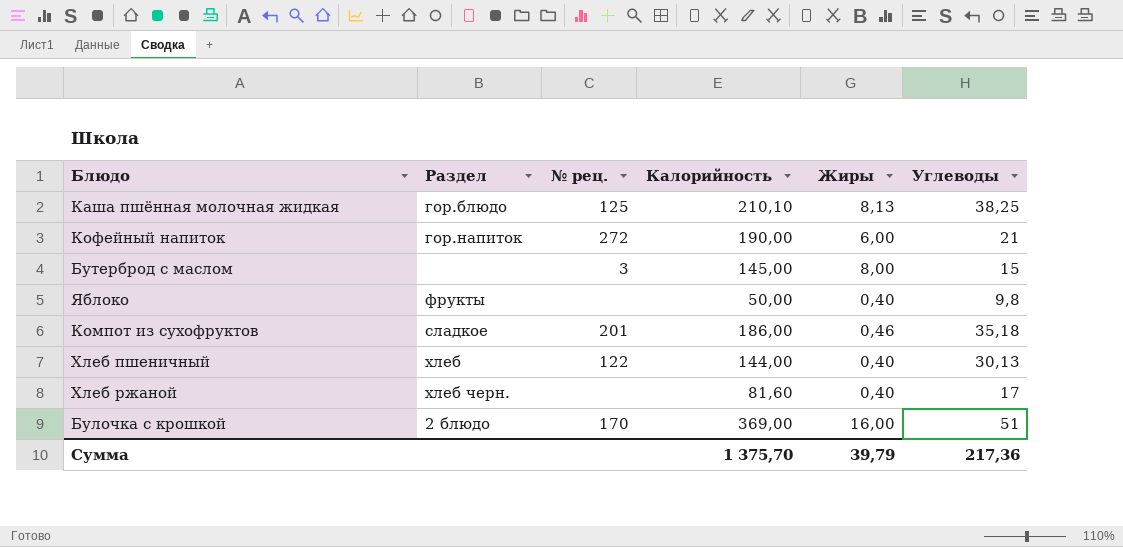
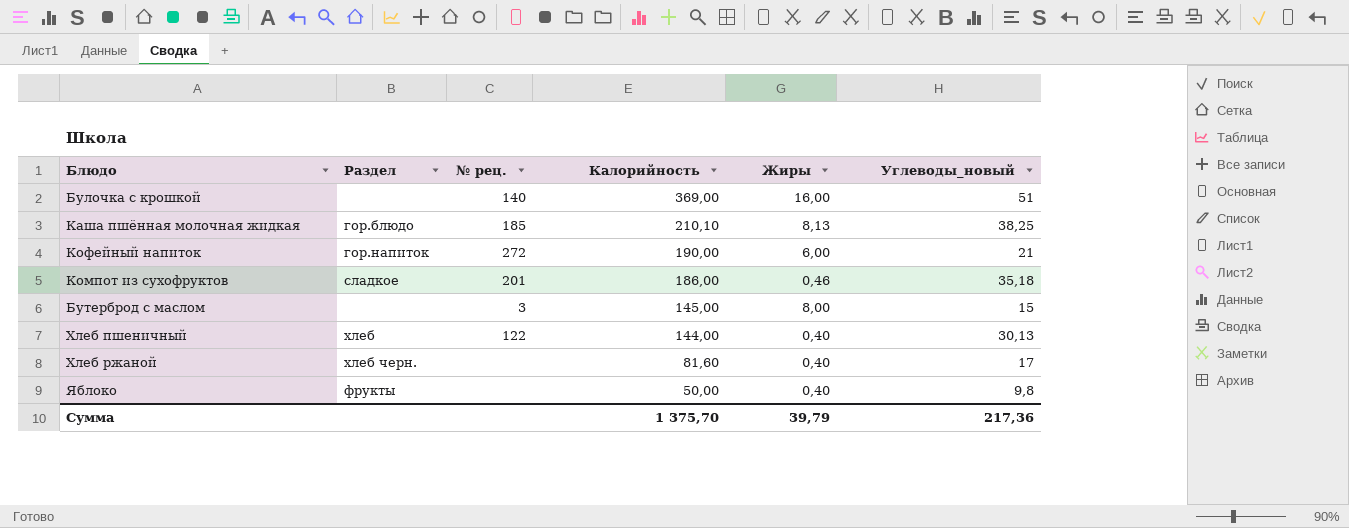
row order: none -> Калорийность descending
column name: Углеводы -> Углеводы_новый
Булочка с крошкой | Раздел: 2 блюдо -> none
Булочка с крошкой | № рец.: 170 -> 140
Каша пшённая молочная жидкая | № рец.: 125 -> 185

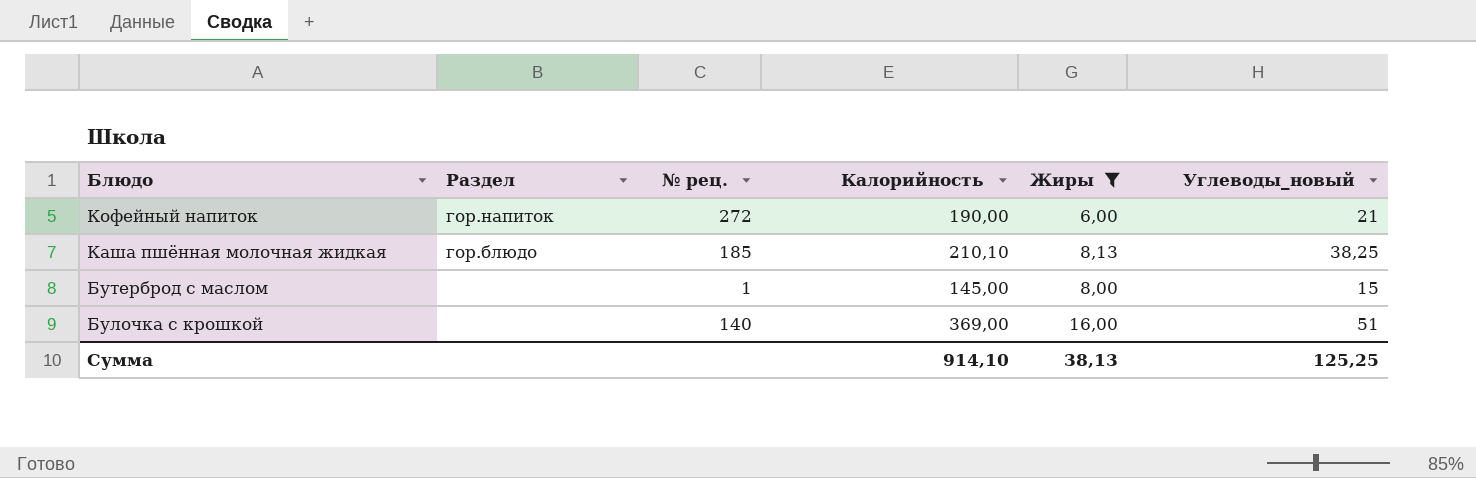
filter: none -> Жиры >= 6,00
row order: Калорийность descending -> Блюдо descending
Бутерброд с маслом | № рец.: 3 -> 1
Сумма | Калорийность: 1 375,70 -> 914,10
Сумма | Жиры: 39,79 -> 38,13
Сумма | Углеводы_новый: 217,36 -> 125,25

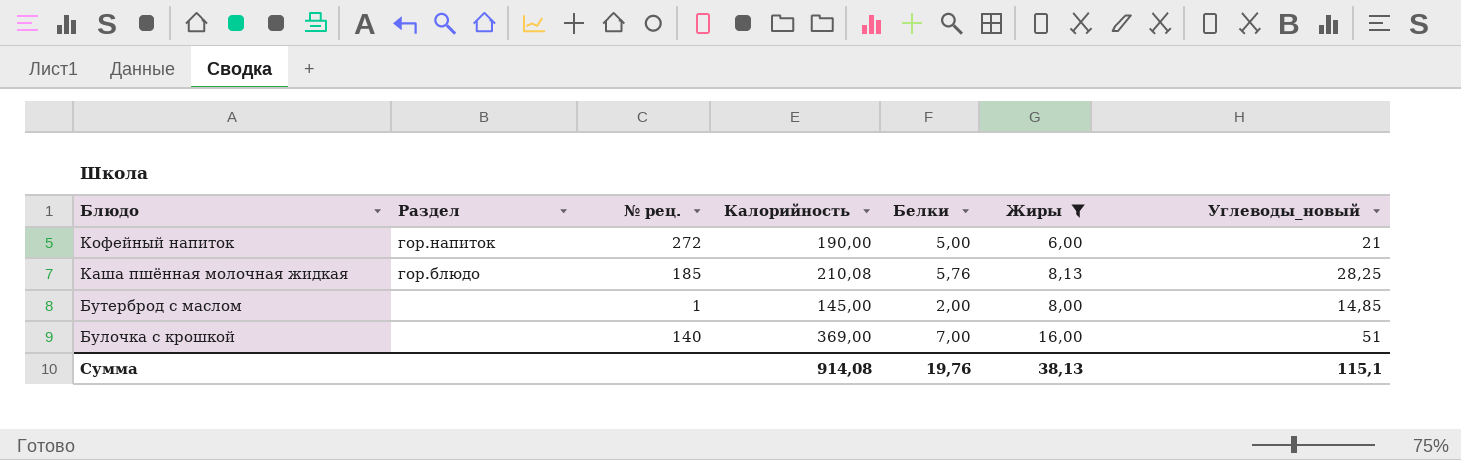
column Белки | position: none -> 5
Каша пшённая молочная жидкая | Калорийность: 210,10 -> 210,08
Каша пшённая молочная жидкая | Углеводы_новый: 38,25 -> 28,25
Бутерброд с маслом | Углеводы_новый: 15 -> 14,85
Сумма | Калорийность: 914,10 -> 914,08
Сумма | Углеводы_новый: 125,25 -> 115,1

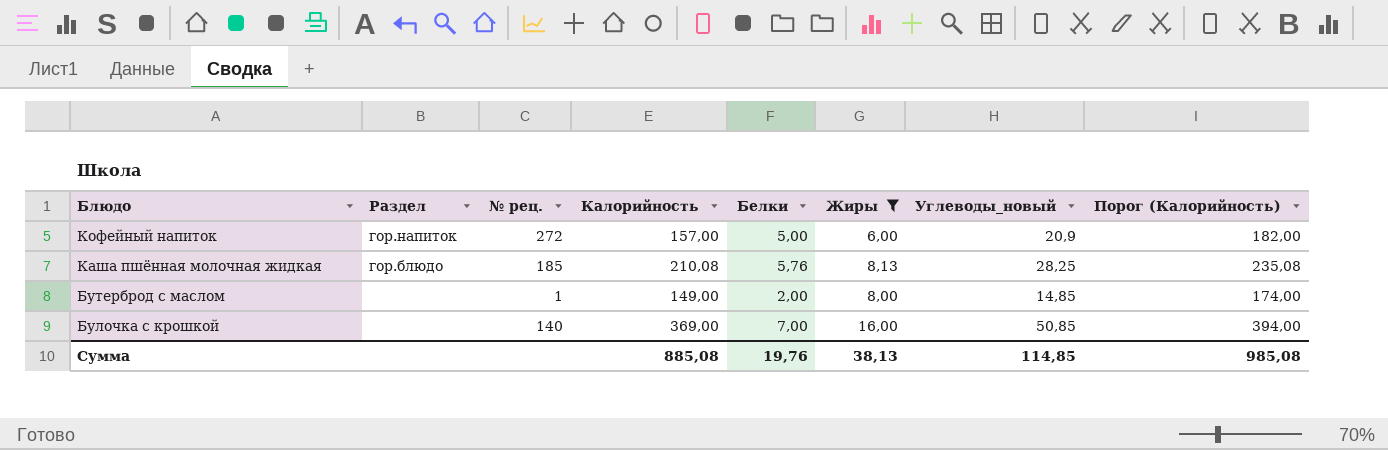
column Порог (Калорийность) | formula: none -> [Калорийность] + 25
Кофейный напиток | Калорийность: 190,00 -> 157,00
Кофейный напиток | Углеводы_новый: 21 -> 20,9
Бутерброд с маслом | Калорийность: 145,00 -> 149,00
Булочка с крошкой | Углеводы_новый: 51 -> 50,85
Сумма | Калорийность: 914,08 -> 885,08
Сумма | Углеводы_новый: 115,1 -> 114,85

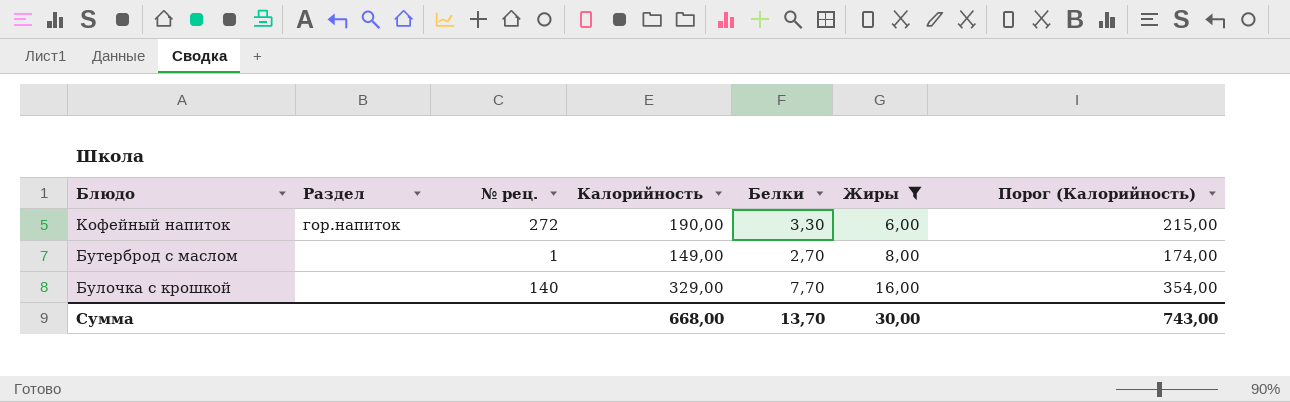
column Углеводы_новый | position: 7 -> none
row Каша пшённая молочная жидкая: гор.блюдо | 185 | 210,08 | 5,76 | 8,13 | 28,25 | 235,08 -> none
Кофейный напиток | Калорийность: 157,00 -> 190,00
Кофейный напиток | Белки: 5,00 -> 3,30
Кофейный напиток | Порог (Калорийность): 182,00 -> 215,00
Бутерброд с маслом | Белки: 2,00 -> 2,70
Булочка с крошкой | Калорийность: 369,00 -> 329,00
Булочка с крошкой | Белки: 7,00 -> 7,70
Булочка с крошкой | Порог (Калорийность): 394,00 -> 354,00
Сумма | Калорийность: 885,08 -> 668,00
Сумма | Белки: 19,76 -> 13,70
Сумма | Жиры: 38,13 -> 30,00
Сумма | Порог (Калорийность): 985,08 -> 743,00

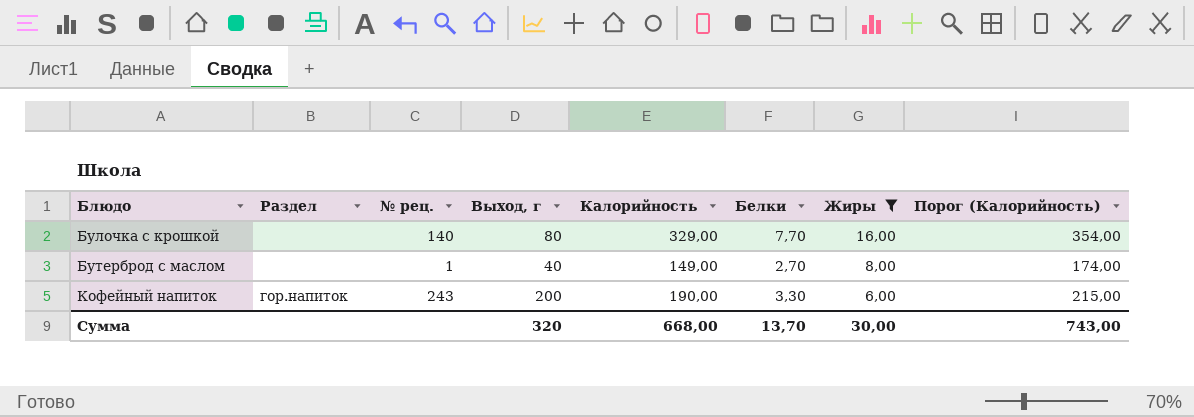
row order: Блюдо descending -> Блюдо ascending
column Выход, г | position: none -> 4
Кофейный напиток | № рец.: 272 -> 243

